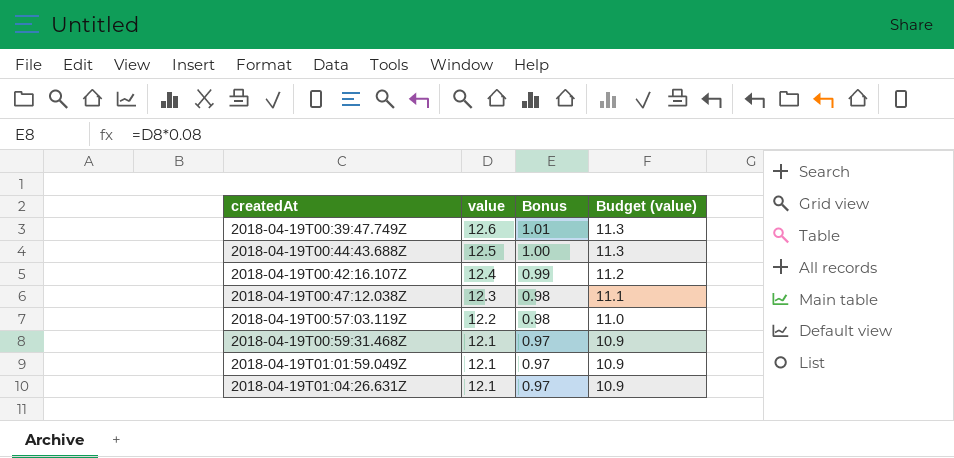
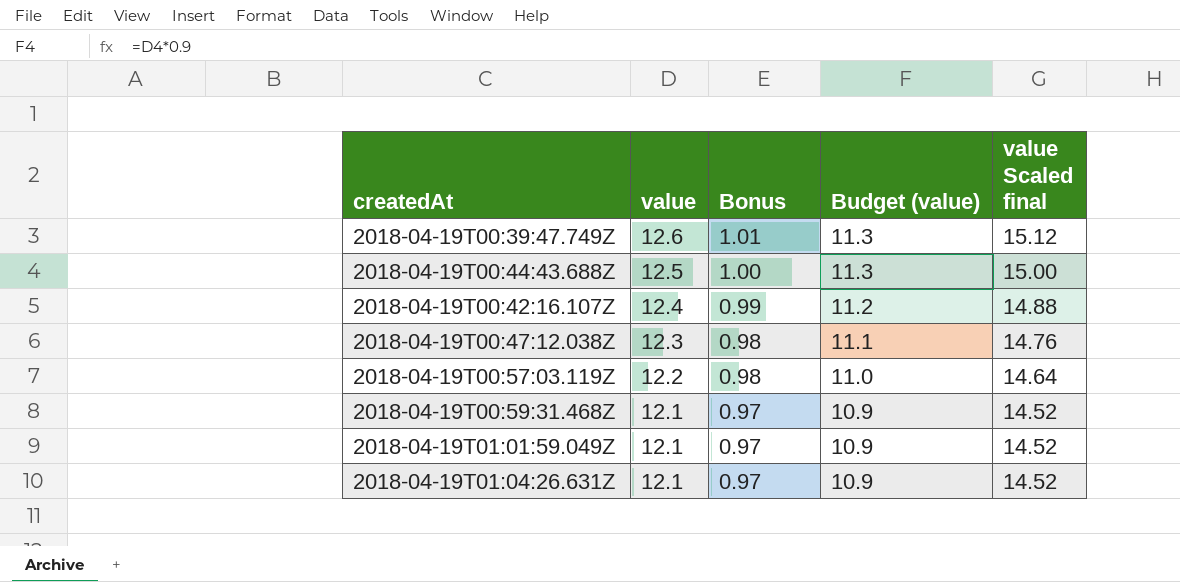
column value Scaled final | formula: none -> [value] * 1.2

